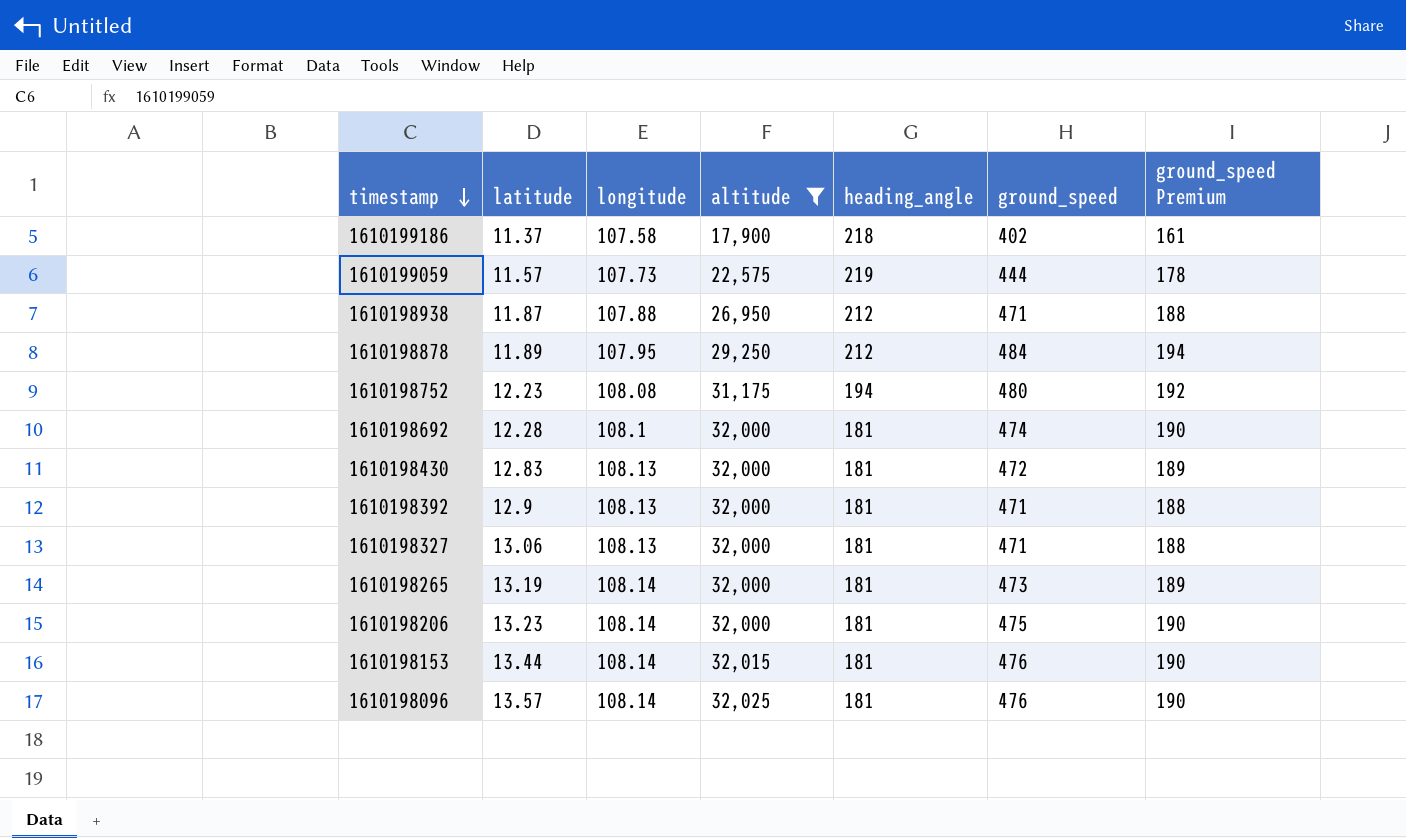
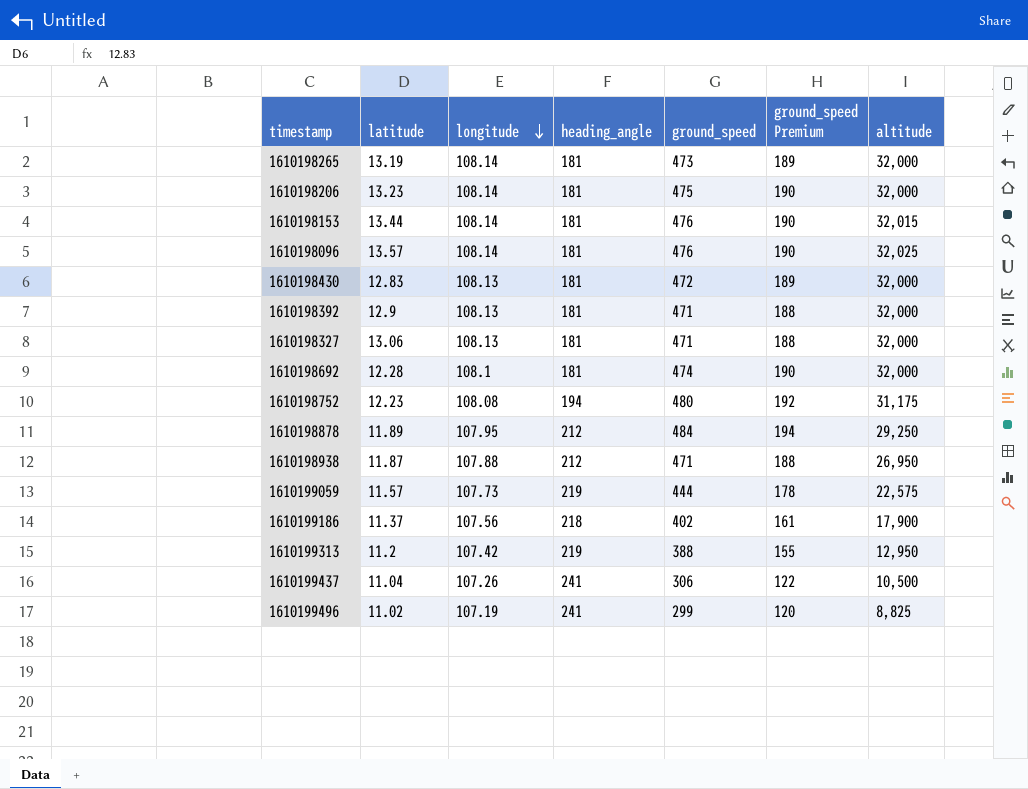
filter: altitude >= 17,900 -> none
row order: timestamp descending -> longitude descending
column altitude | position: 4 -> 7
1610199186 | longitude: 107.58 -> 107.56

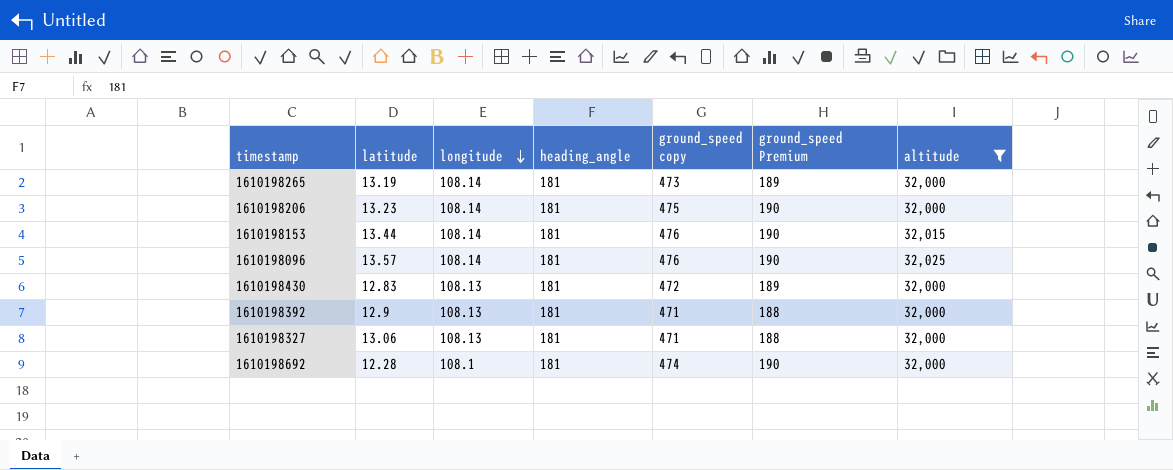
filter: none -> altitude >= 32,000
column name: ground_speed -> ground_speed copy

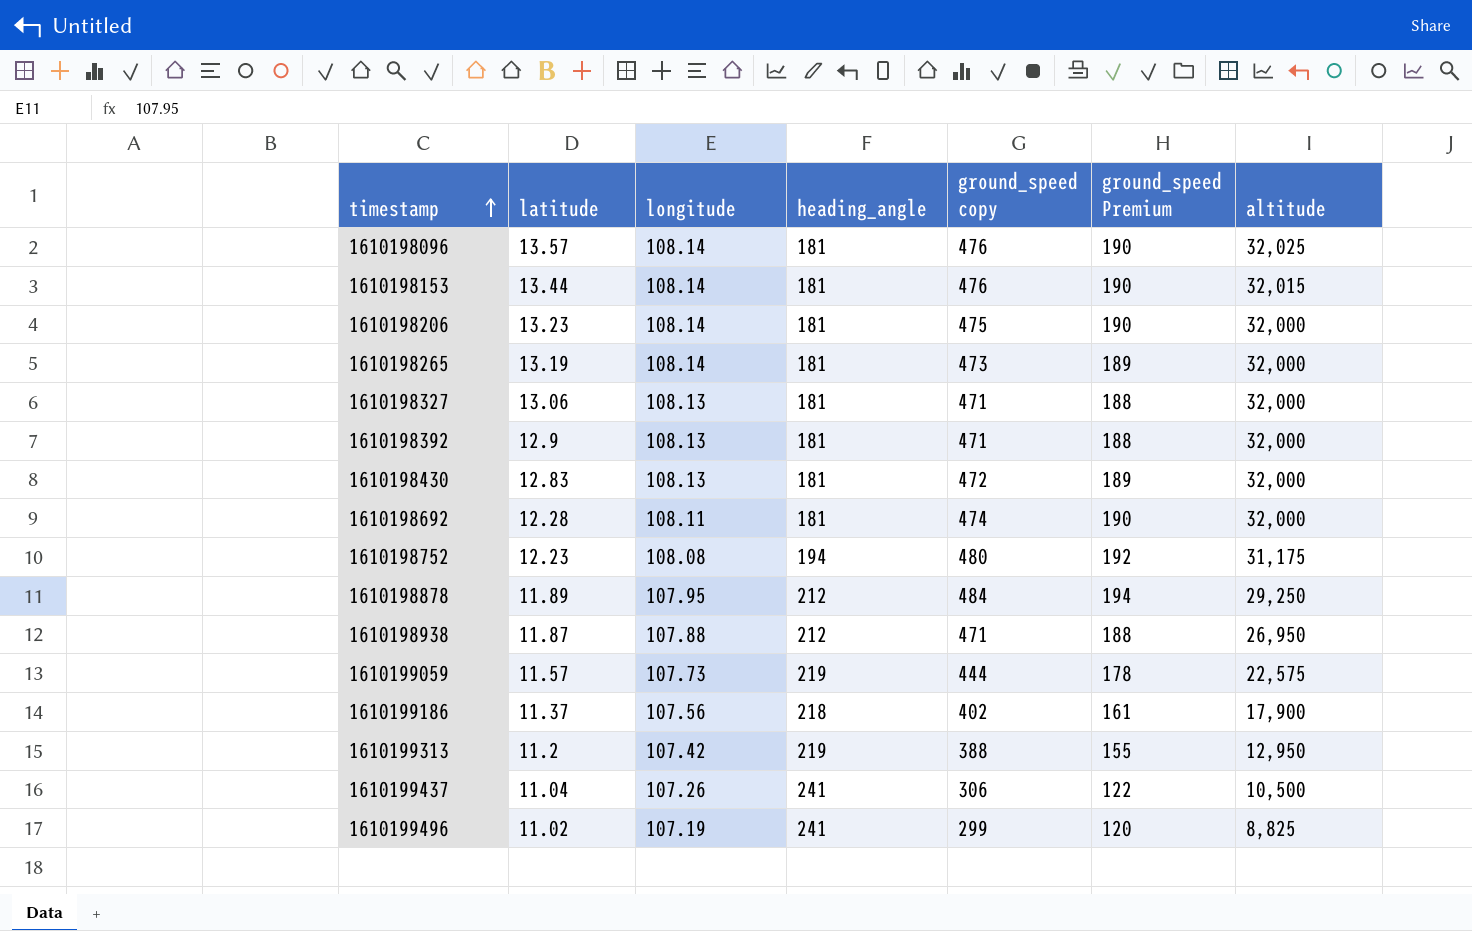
filter: altitude >= 32,000 -> none
row order: longitude descending -> timestamp ascending
1610198692 | longitude: 108.1 -> 108.11

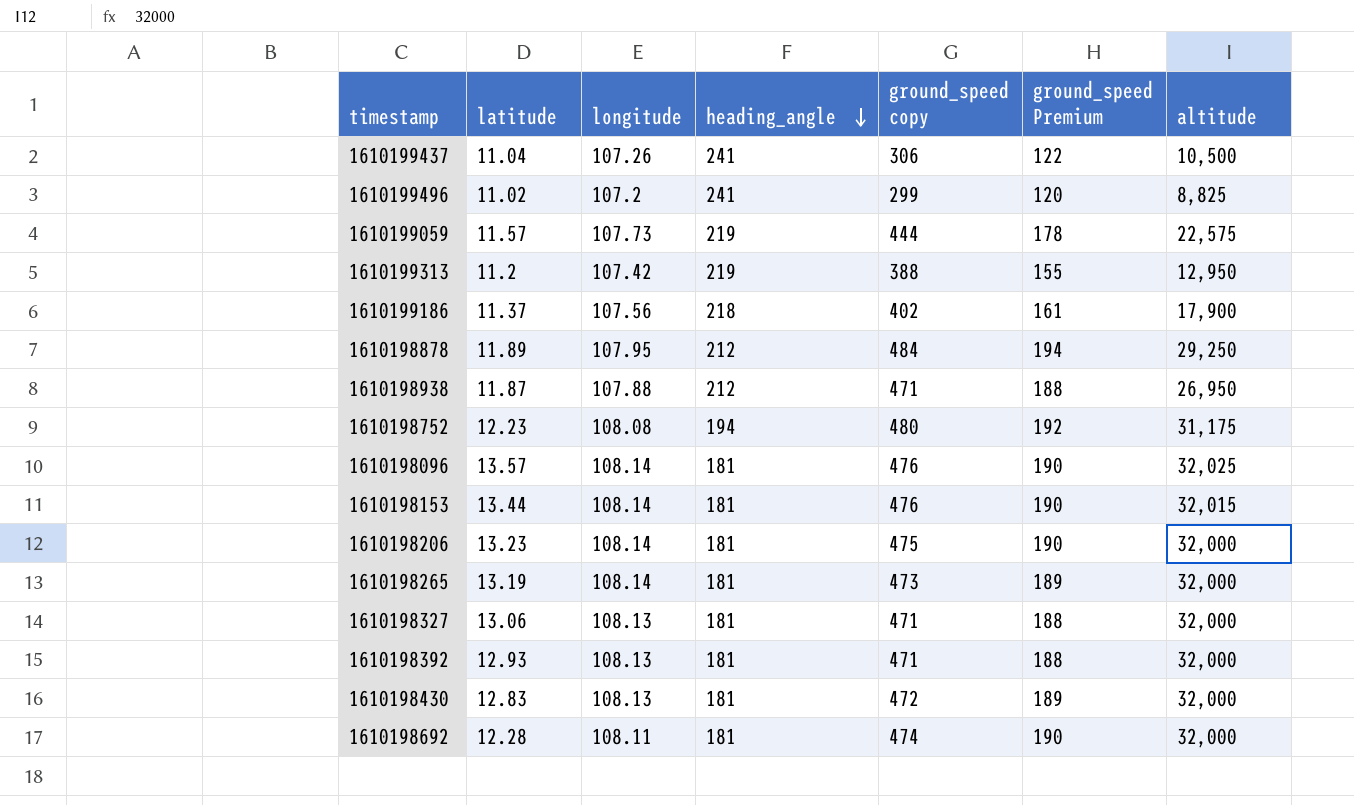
row order: timestamp ascending -> heading_angle descending
1610199496 | longitude: 107.19 -> 107.2
1610198392 | latitude: 12.9 -> 12.93

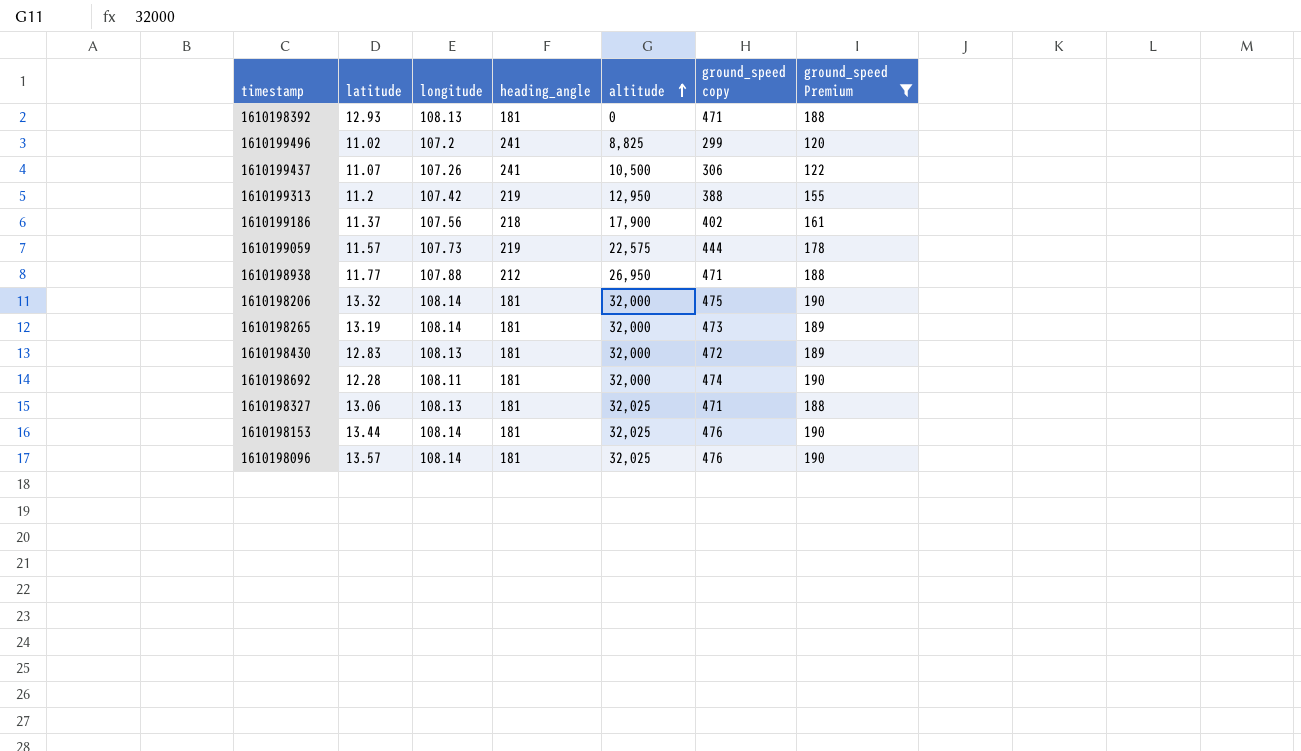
filter: none -> ground_speed Premium <= 190
row order: heading_angle descending -> altitude ascending
column altitude | position: 7 -> 5
1610198392 | altitude: 32,000 -> 0
1610199437 | latitude: 11.04 -> 11.07
1610198938 | latitude: 11.87 -> 11.77
1610198206 | latitude: 13.23 -> 13.32
1610198327 | altitude: 32,000 -> 32,025
1610198153 | altitude: 32,015 -> 32,025

